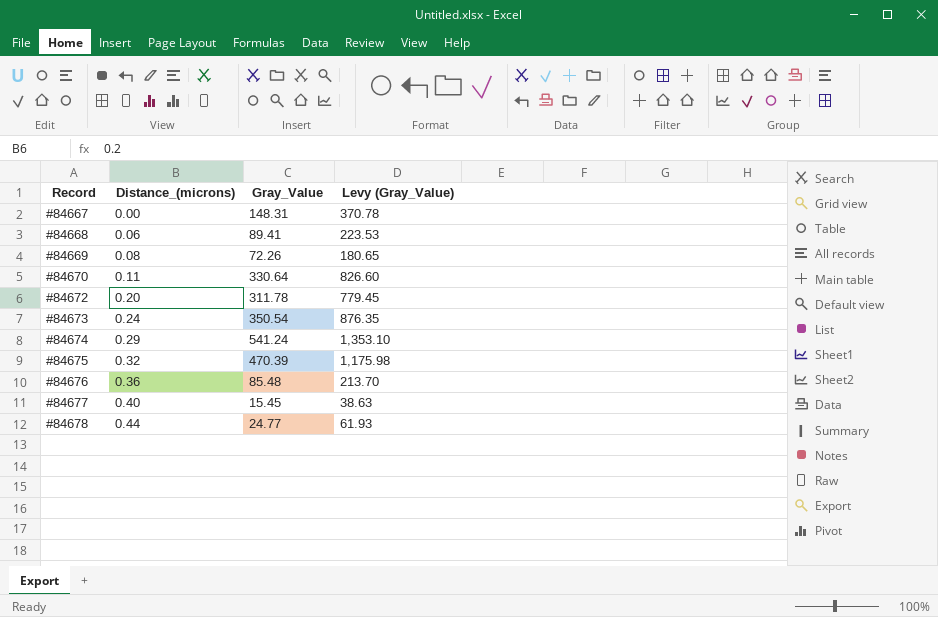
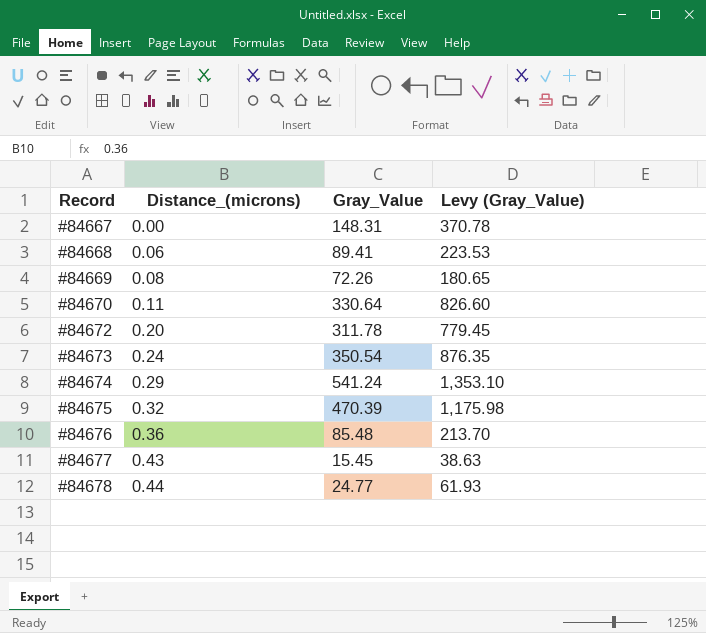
#84677 | Distance_(microns): 0.40 -> 0.43

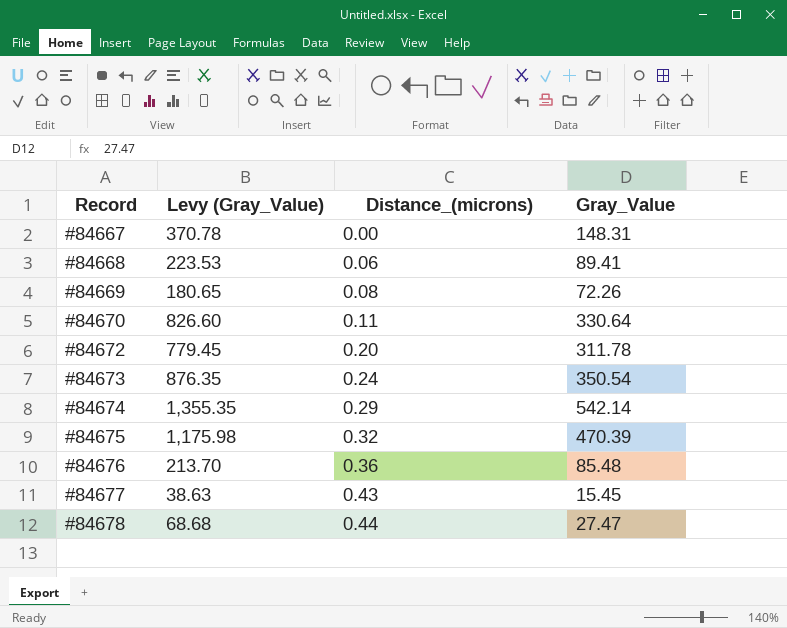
column Levy (Gray_Value) | position: 4 -> 2
#84674 | Levy (Gray_Value): 1,353.10 -> 1,355.35
#84674 | Gray_Value: 541.24 -> 542.14
#84678 | Levy (Gray_Value): 61.93 -> 68.68
#84678 | Gray_Value: 24.77 -> 27.47

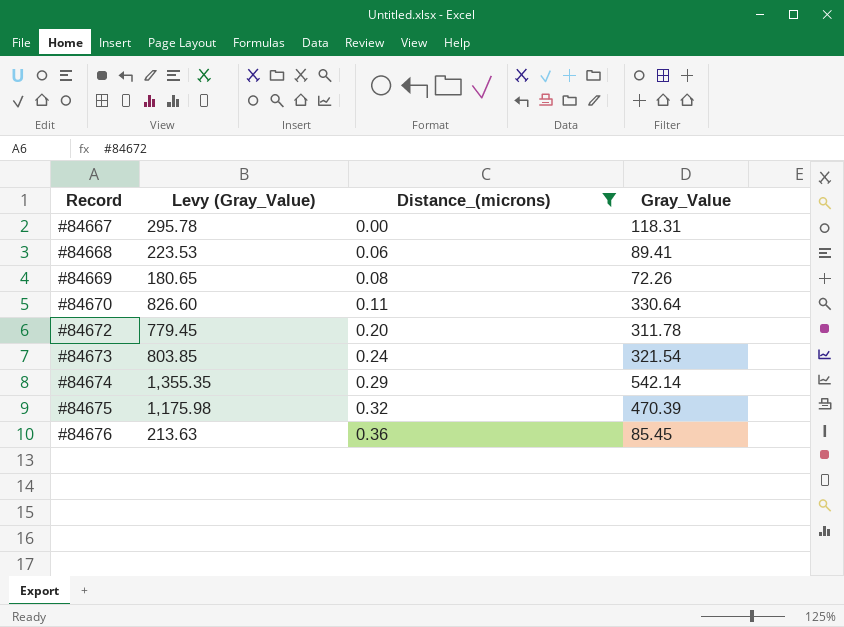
filter: none -> Distance_(microns) <= 0.36
#84667 | Levy (Gray_Value): 370.78 -> 295.78
#84667 | Gray_Value: 148.31 -> 118.31
#84673 | Levy (Gray_Value): 876.35 -> 803.85
#84673 | Gray_Value: 350.54 -> 321.54
#84676 | Levy (Gray_Value): 213.70 -> 213.63
#84676 | Gray_Value: 85.48 -> 85.45

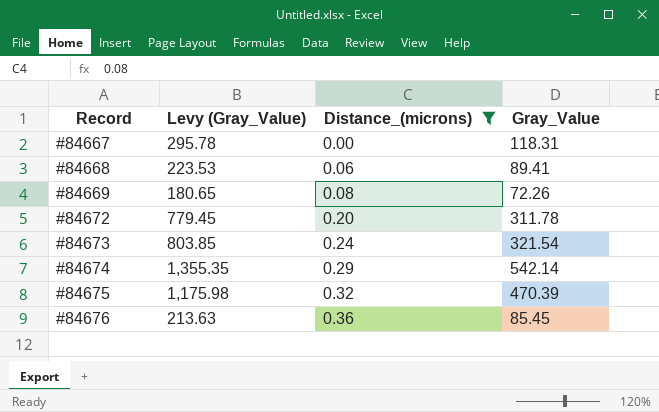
row #84670: 826.60 | 0.11 | 330.64 -> none

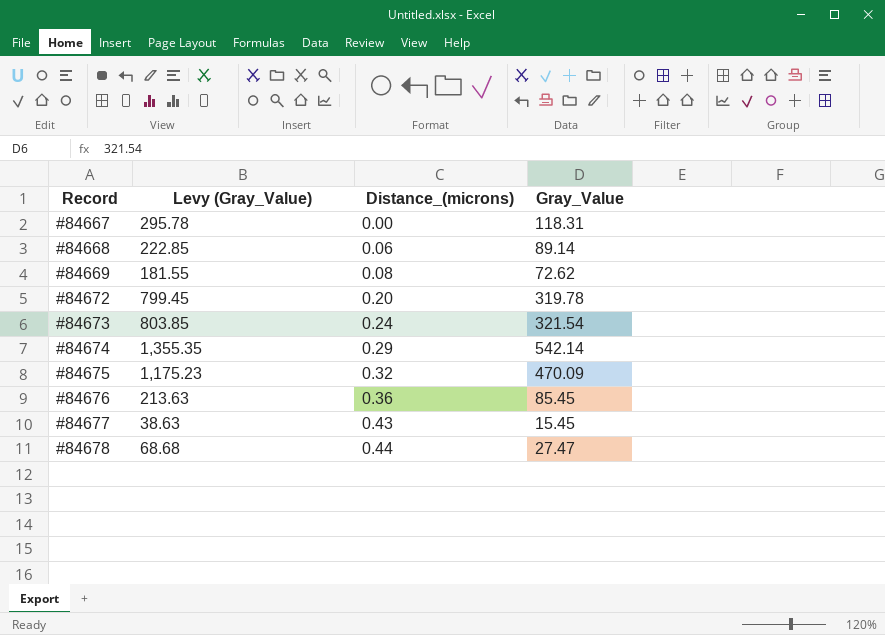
filter: Distance_(microns) <= 0.36 -> none
#84668 | Levy (Gray_Value): 223.53 -> 222.85
#84668 | Gray_Value: 89.41 -> 89.14
#84669 | Levy (Gray_Value): 180.65 -> 181.55
#84669 | Gray_Value: 72.26 -> 72.62
#84672 | Levy (Gray_Value): 779.45 -> 799.45
#84672 | Gray_Value: 311.78 -> 319.78
#84675 | Levy (Gray_Value): 1,175.98 -> 1,175.23
#84675 | Gray_Value: 470.39 -> 470.09

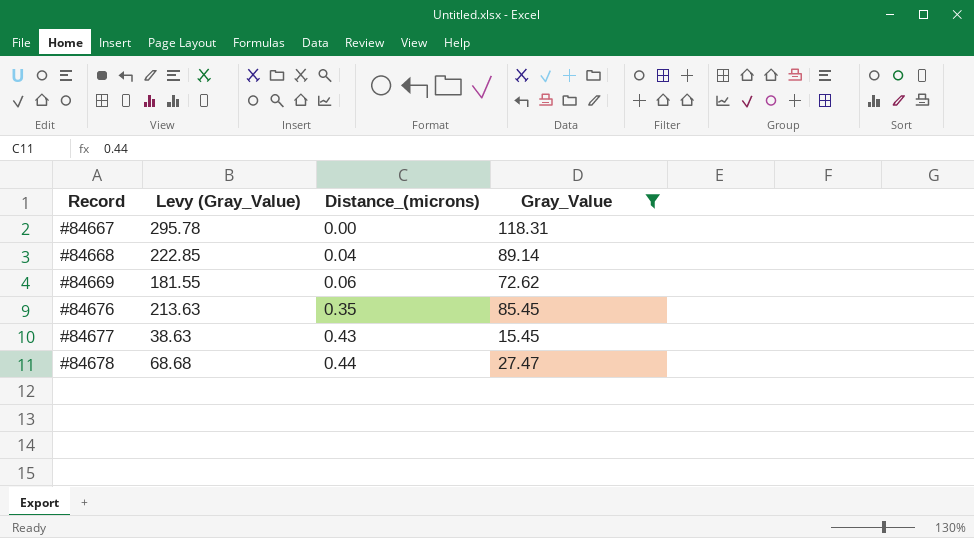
filter: none -> Gray_Value <= 118.31
#84668 | Distance_(microns): 0.06 -> 0.04
#84669 | Distance_(microns): 0.08 -> 0.06
#84676 | Distance_(microns): 0.36 -> 0.35

